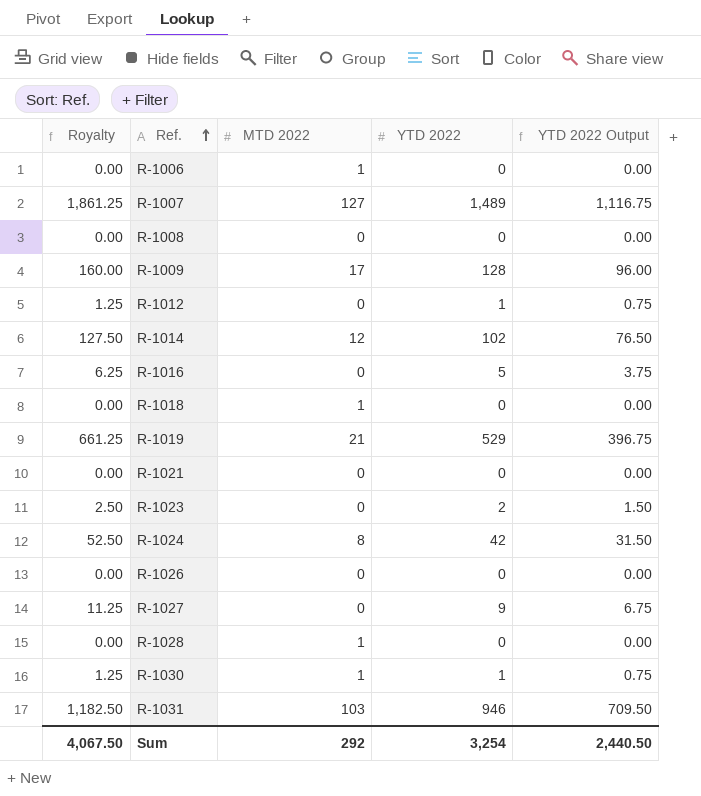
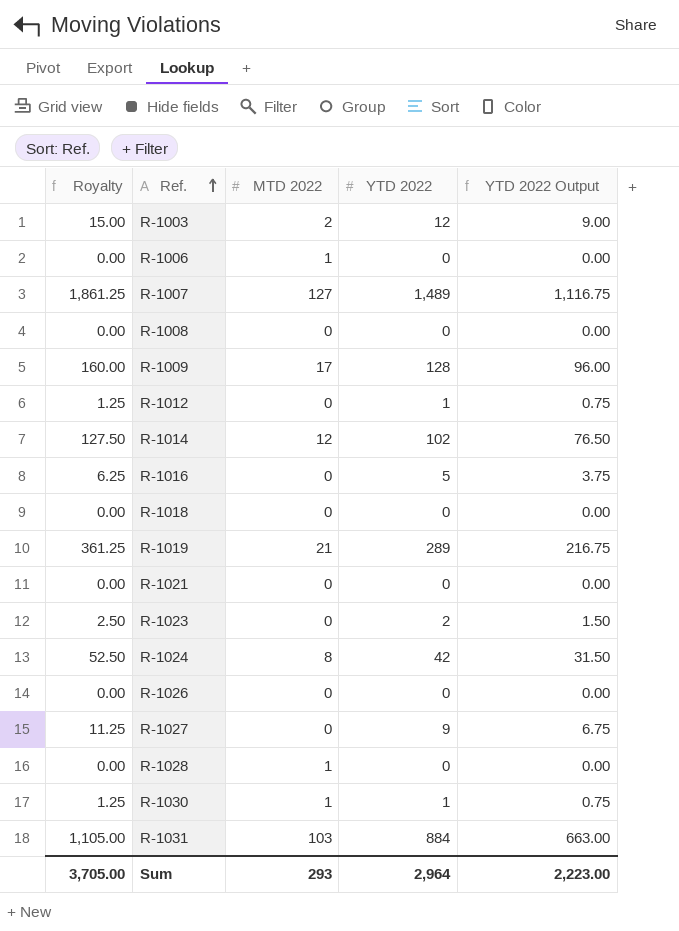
row R-1003: none -> 15.00 | 2 | 12 | 9.00
R-1018 | MTD 2022: 1 -> 0
R-1019 | Royalty: 661.25 -> 361.25
R-1019 | YTD 2022: 529 -> 289
R-1019 | YTD 2022 Output: 396.75 -> 216.75
R-1031 | Royalty: 1,182.50 -> 1,105.00
R-1031 | YTD 2022: 946 -> 884
R-1031 | YTD 2022 Output: 709.50 -> 663.00
Sum | Royalty: 4,067.50 -> 3,705.00
Sum | MTD 2022: 292 -> 293
Sum | YTD 2022: 3,254 -> 2,964
Sum | YTD 2022 Output: 2,440.50 -> 2,223.00

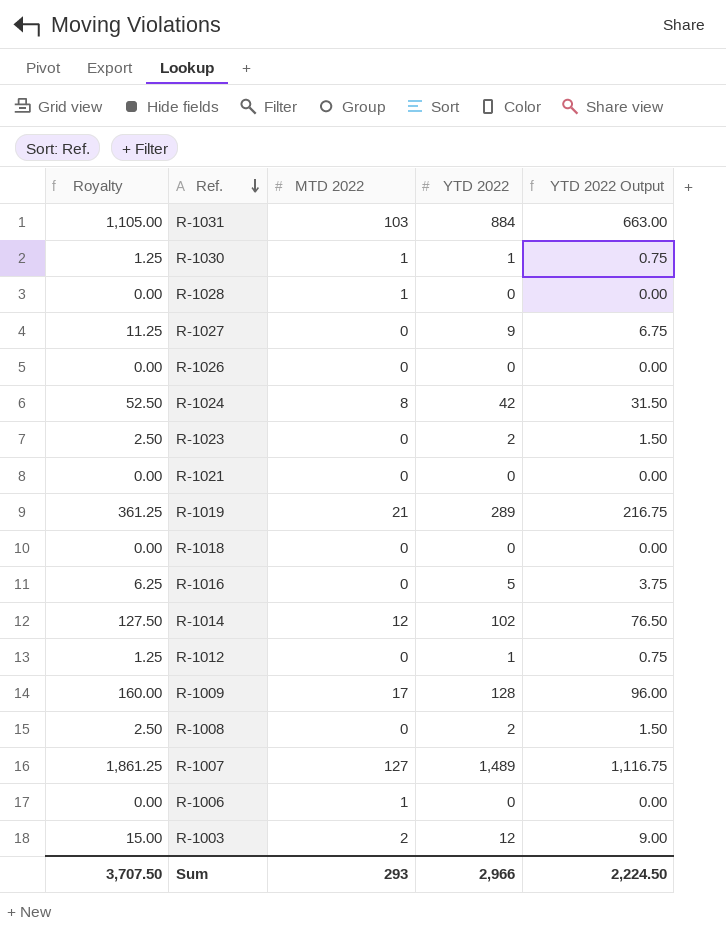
row order: Ref. ascending -> Ref. descending
R-1008 | Royalty: 0.00 -> 2.50
R-1008 | YTD 2022: 0 -> 2
R-1008 | YTD 2022 Output: 0.00 -> 1.50
Sum | Royalty: 3,705.00 -> 3,707.50
Sum | YTD 2022: 2,964 -> 2,966
Sum | YTD 2022 Output: 2,223.00 -> 2,224.50

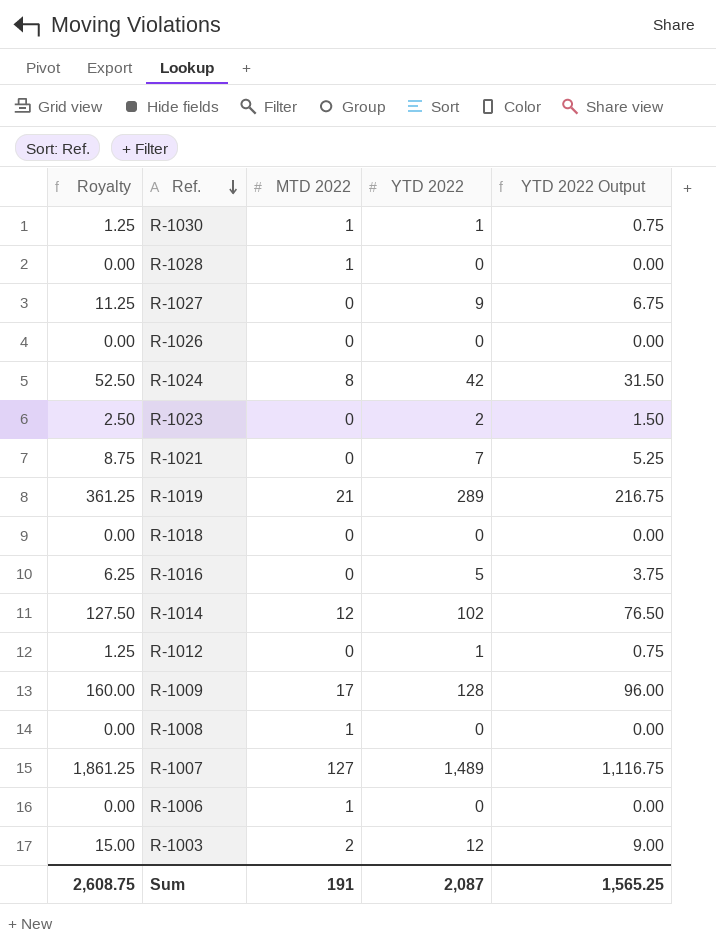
row R-1031: 1,105.00 | 103 | 884 | 663.00 -> none
R-1021 | Royalty: 0.00 -> 8.75
R-1021 | YTD 2022: 0 -> 7
R-1021 | YTD 2022 Output: 0.00 -> 5.25
R-1008 | Royalty: 2.50 -> 0.00
R-1008 | MTD 2022: 0 -> 1
R-1008 | YTD 2022: 2 -> 0
R-1008 | YTD 2022 Output: 1.50 -> 0.00
Sum | Royalty: 3,707.50 -> 2,608.75
Sum | MTD 2022: 293 -> 191
Sum | YTD 2022: 2,966 -> 2,087
Sum | YTD 2022 Output: 2,224.50 -> 1,565.25

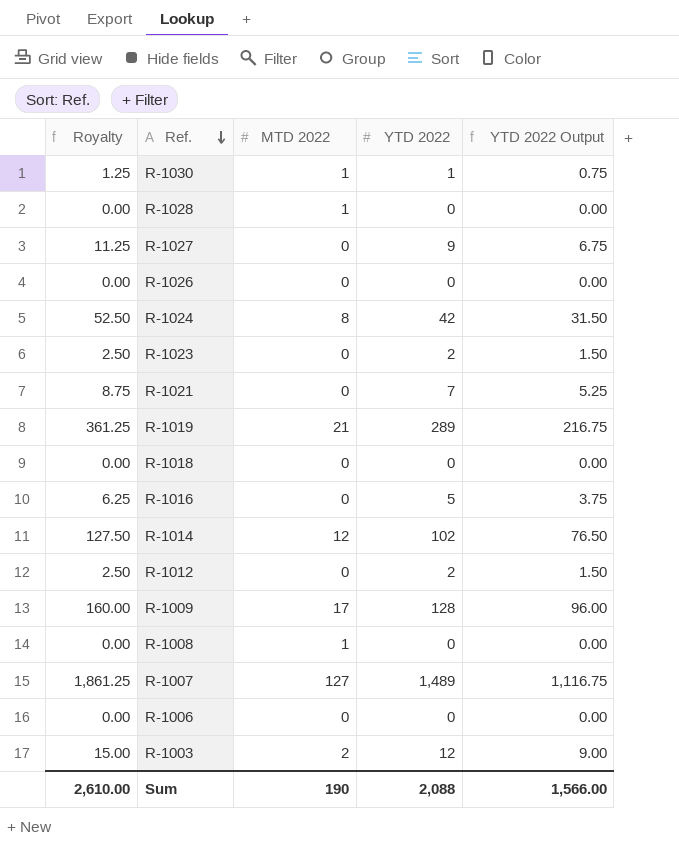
R-1012 | Royalty: 1.25 -> 2.50
R-1012 | YTD 2022: 1 -> 2
R-1012 | YTD 2022 Output: 0.75 -> 1.50
R-1006 | MTD 2022: 1 -> 0
Sum | Royalty: 2,608.75 -> 2,610.00
Sum | MTD 2022: 191 -> 190
Sum | YTD 2022: 2,087 -> 2,088
Sum | YTD 2022 Output: 1,565.25 -> 1,566.00

